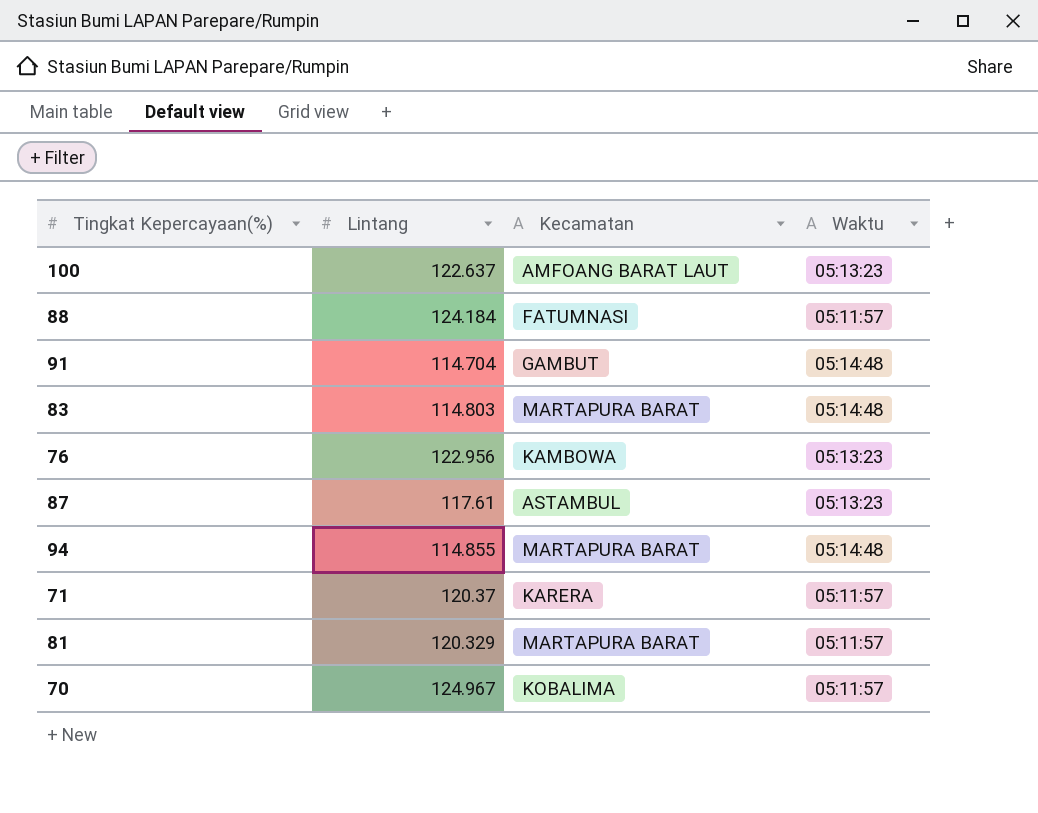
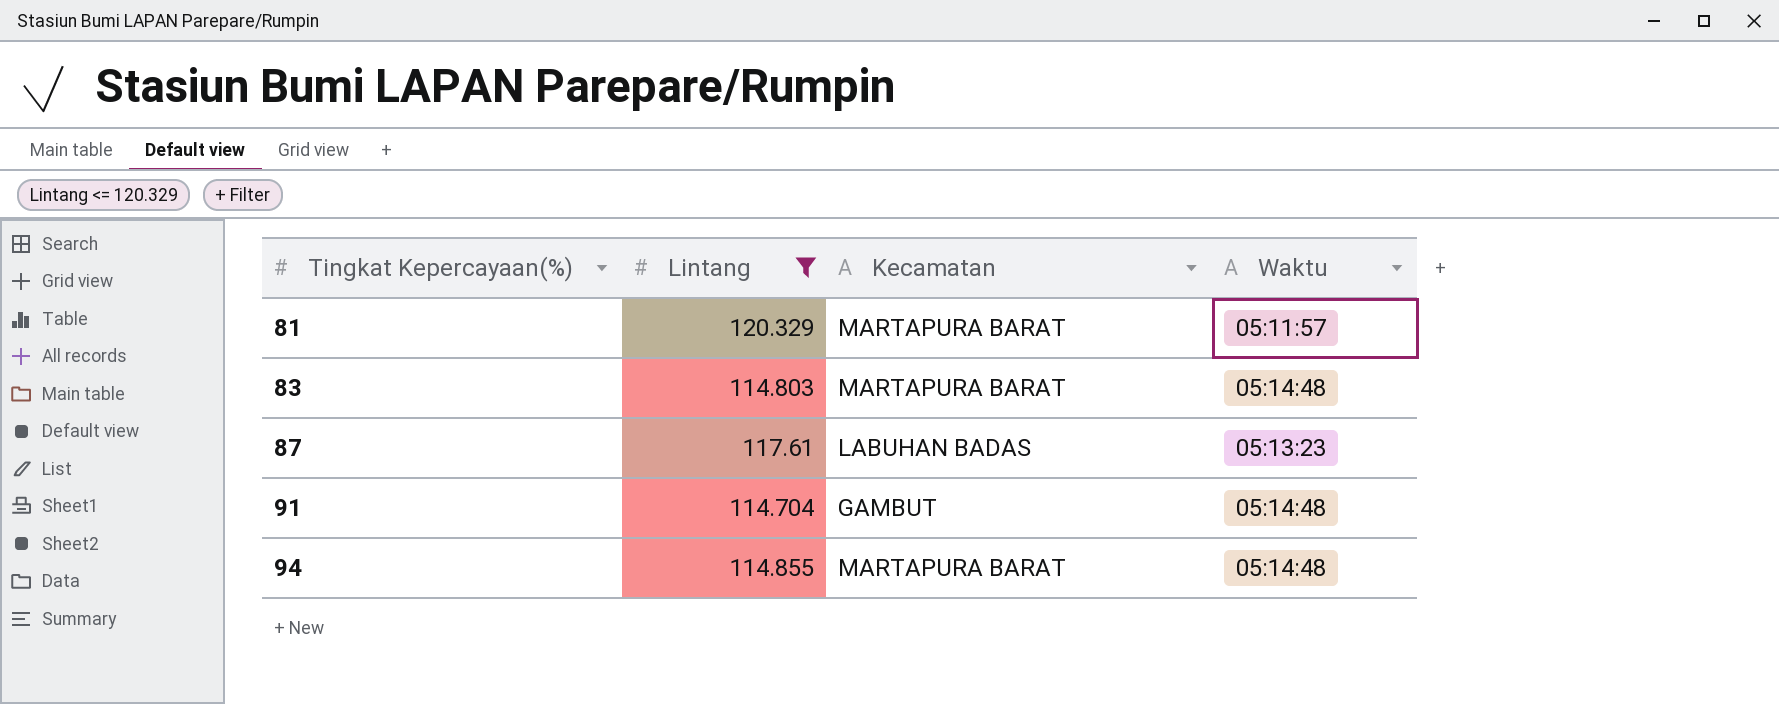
filter: none -> Lintang <= 120.329
row order: none -> Tingkat Kepercayaan(%) ascending
87 | Kecamatan: ASTAMBUL -> LABUHAN BADAS

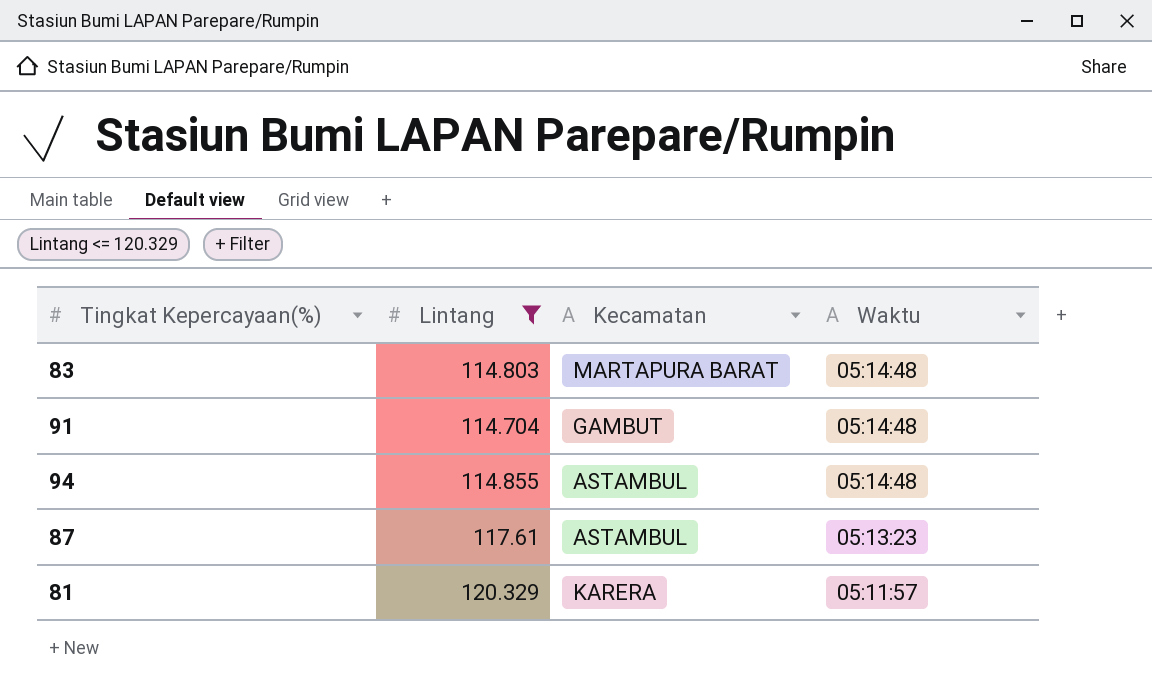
row order: Tingkat Kepercayaan(%) ascending -> Waktu descending
94 | Kecamatan: MARTAPURA BARAT -> ASTAMBUL
87 | Kecamatan: LABUHAN BADAS -> ASTAMBUL
81 | Kecamatan: MARTAPURA BARAT -> KARERA

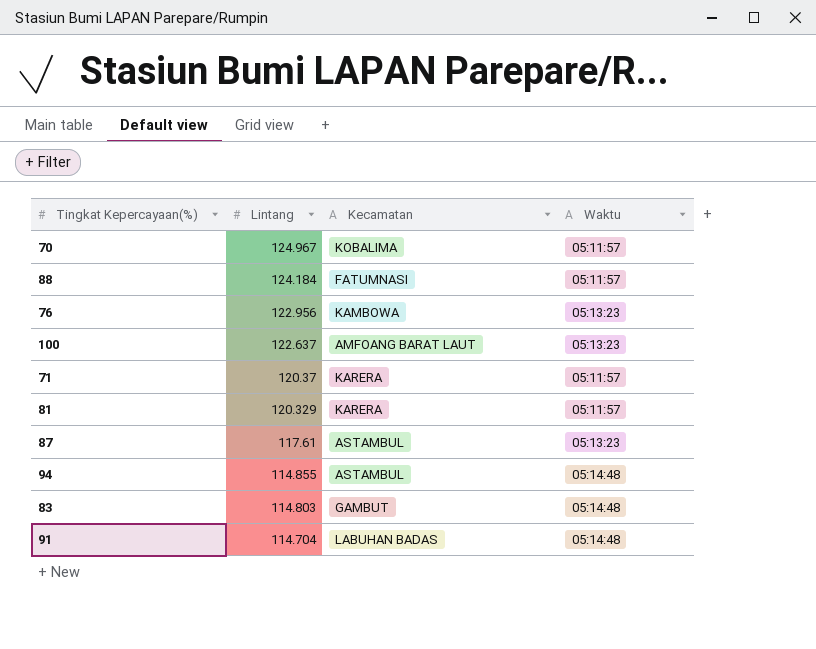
filter: Lintang <= 120.329 -> none
row order: Waktu descending -> Lintang descending
83 | Kecamatan: MARTAPURA BARAT -> GAMBUT
91 | Kecamatan: GAMBUT -> LABUHAN BADAS

